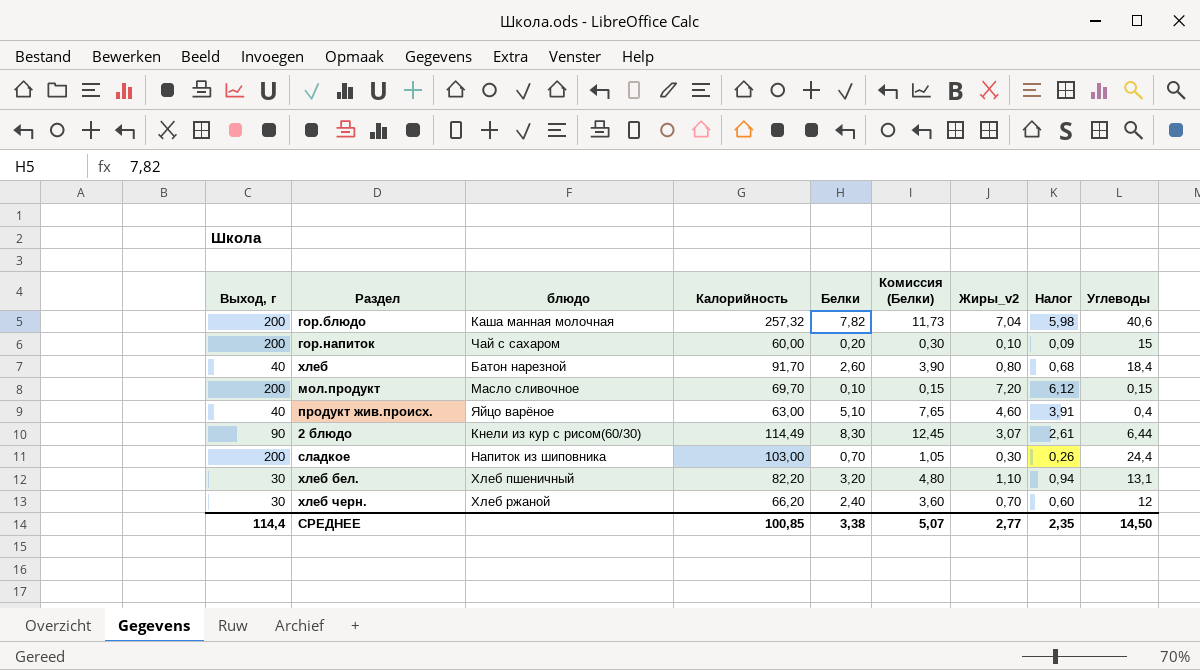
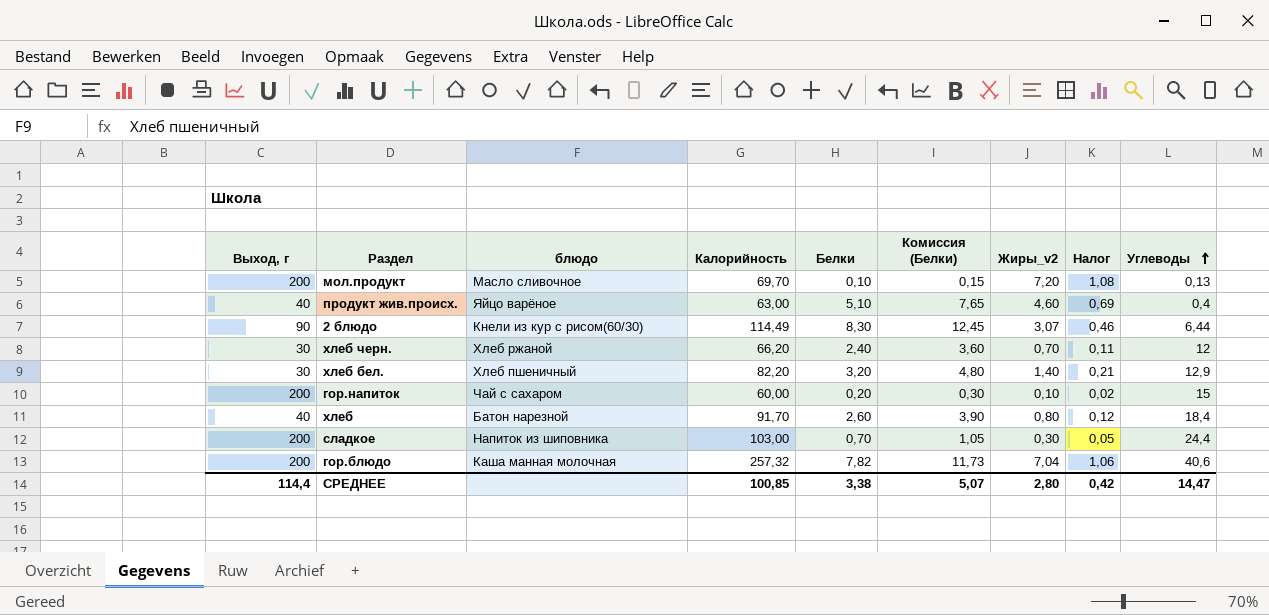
row order: none -> Углеводы ascending
column Налог | formula: [Жиры_v2] * 0,85 -> [Жиры_v2] * 0,15
мол.продукт | Углеводы: 0,15 -> 0,13
хлеб бел. | Жиры_v2: 1,10 -> 1,40
хлеб бел. | Углеводы: 13,1 -> 12,9
СРЕДНЕЕ | Жиры_v2: 2,77 -> 2,80
СРЕДНЕЕ | Налог: 2,35 -> 0,42
СРЕДНЕЕ | Углеводы: 14,50 -> 14,47

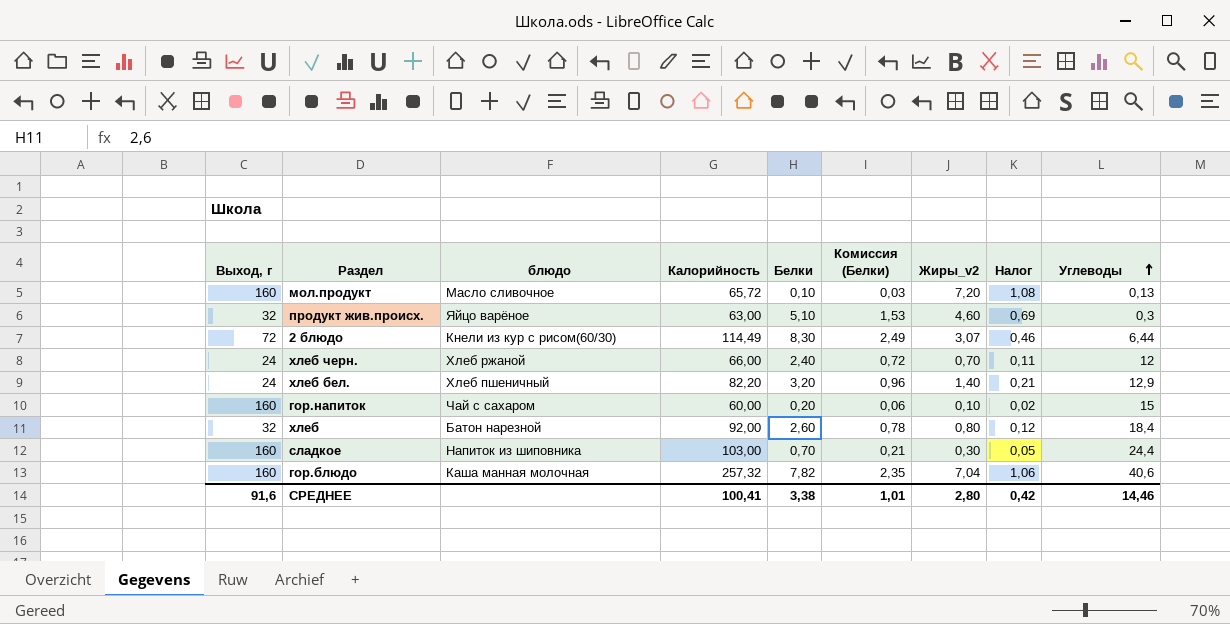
column Комиссия (Белки) | formula: [Белки] * 1,5 -> [Белки] * 0,3
мол.продукт | Выход, г: 200 -> 160
мол.продукт | Калорийность: 69,70 -> 65,72
продукт жив.происх. | Выход, г: 40 -> 32
продукт жив.происх. | Углеводы: 0,4 -> 0,3
2 блюдо | Выход, г: 90 -> 72
хлеб черн. | Выход, г: 30 -> 24
хлеб черн. | Калорийность: 66,20 -> 66,00
хлеб бел. | Выход, г: 30 -> 24
гор.напиток | Выход, г: 200 -> 160
хлеб | Выход, г: 40 -> 32
хлеб | Калорийность: 91,70 -> 92,00
сладкое | Выход, г: 200 -> 160
гор.блюдо | Выход, г: 200 -> 160
СРЕДНЕЕ | Выход, г: 114,4 -> 91,6
СРЕДНЕЕ | Калорийность: 100,85 -> 100,41
СРЕДНЕЕ | Комиссия (Белки): 5,07 -> 1,01
СРЕДНЕЕ | Углеводы: 14,47 -> 14,46

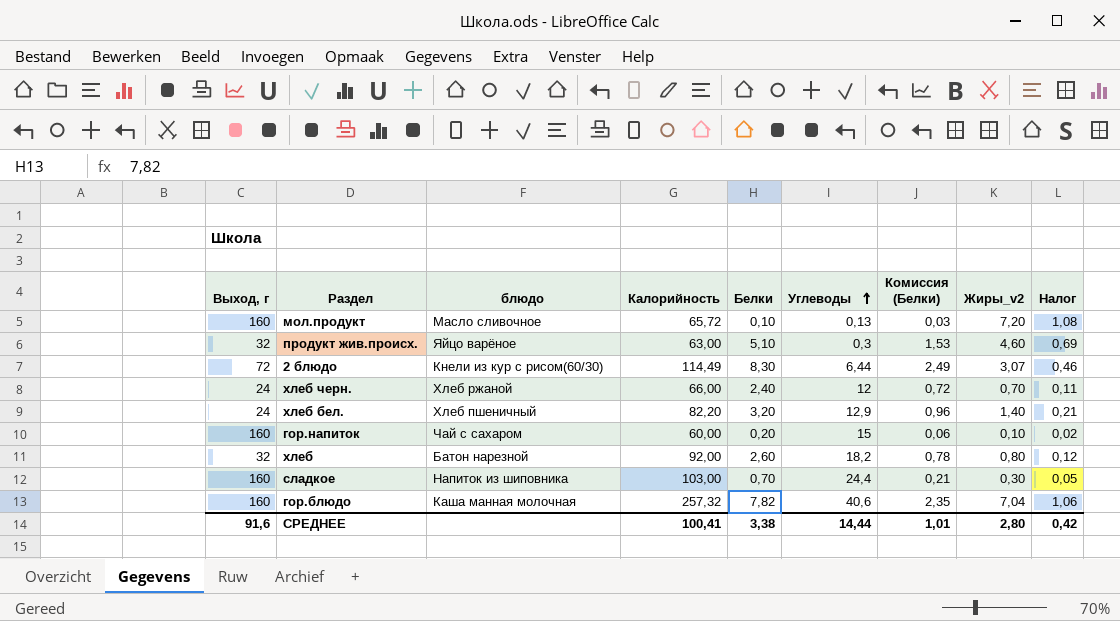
column Углеводы | position: 9 -> 6
хлеб | Углеводы: 18,4 -> 18,2
СРЕДНЕЕ | Углеводы: 14,46 -> 14,44

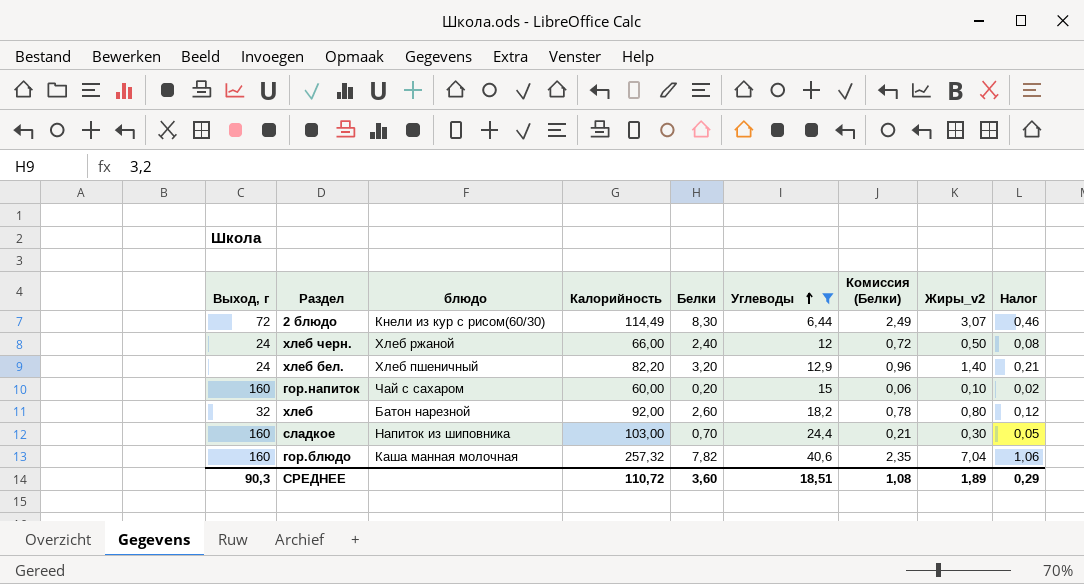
filter: none -> Углеводы >= 6,44
хлеб черн. | Жиры_v2: 0,70 -> 0,50
хлеб черн. | Налог: 0,11 -> 0,08
СРЕДНЕЕ | Выход, г: 91,6 -> 90,3
СРЕДНЕЕ | Калорийность: 100,41 -> 110,72
СРЕДНЕЕ | Белки: 3,38 -> 3,60
СРЕДНЕЕ | Углеводы: 14,44 -> 18,51
СРЕДНЕЕ | Комиссия (Белки): 1,01 -> 1,08
СРЕДНЕЕ | Жиры_v2: 2,80 -> 1,89
СРЕДНЕЕ | Налог: 0,42 -> 0,29

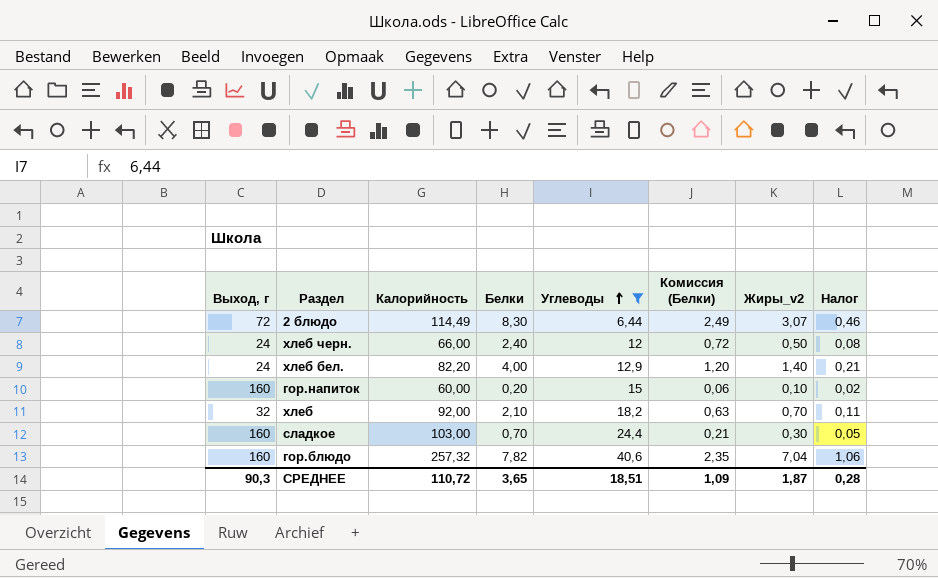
column блюдо | position: 3 -> none
хлеб бел. | Белки: 3,20 -> 4,00
хлеб бел. | Комиссия (Белки): 0,96 -> 1,20
хлеб | Белки: 2,60 -> 2,10
хлеб | Комиссия (Белки): 0,78 -> 0,63
хлеб | Жиры_v2: 0,80 -> 0,70
хлеб | Налог: 0,12 -> 0,11
СРЕДНЕЕ | Белки: 3,60 -> 3,65
СРЕДНЕЕ | Комиссия (Белки): 1,08 -> 1,09
СРЕДНЕЕ | Жиры_v2: 1,89 -> 1,87
СРЕДНЕЕ | Налог: 0,29 -> 0,28

